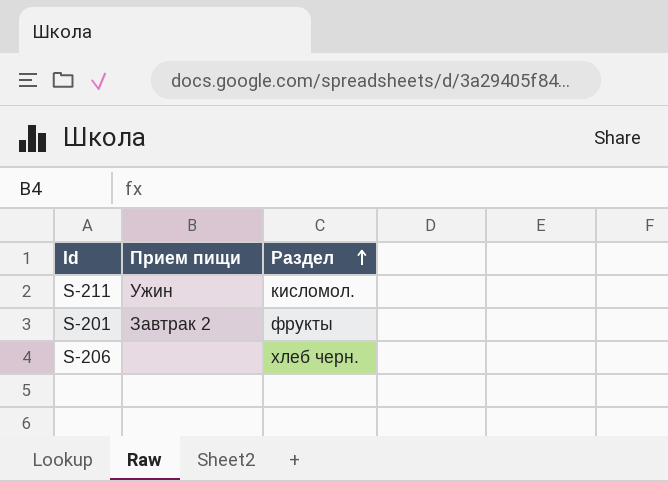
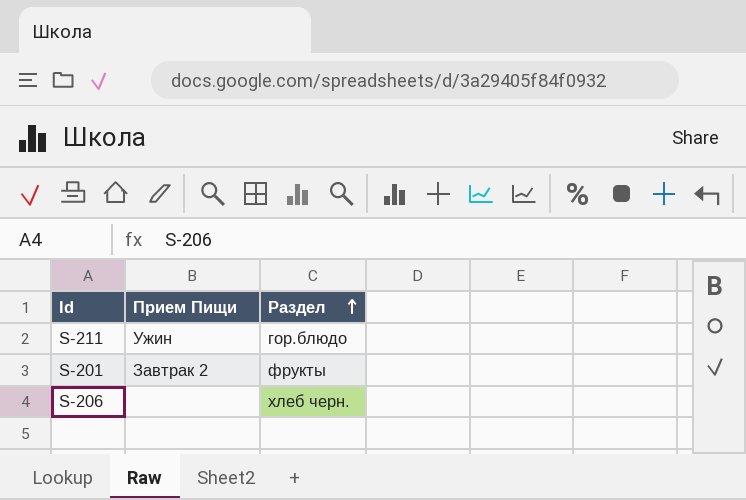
column name: Прием пищи -> Прием Пищи
S-211 | Раздел: кисломол. -> гор.блюдо

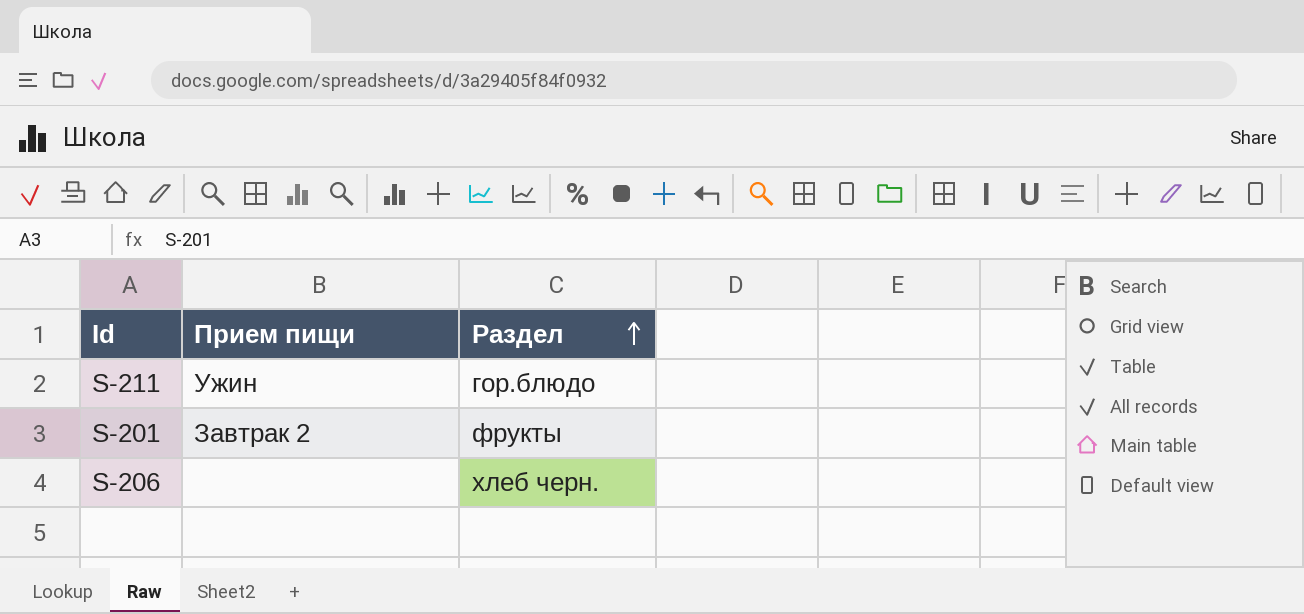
column name: Прием Пищи -> Прием пищи

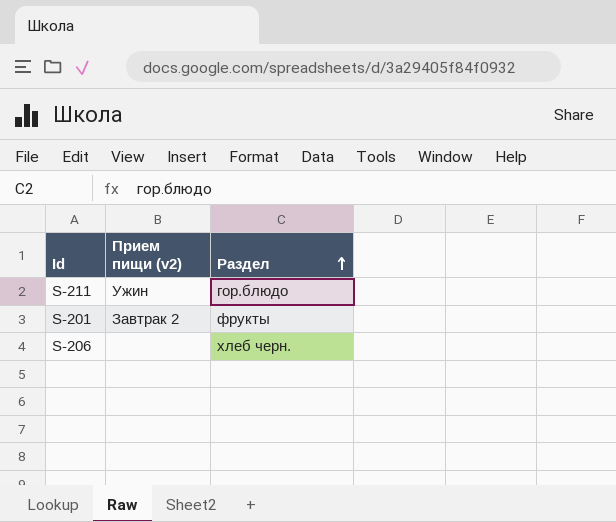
column name: Прием пищи -> Прием пищи (v2)

